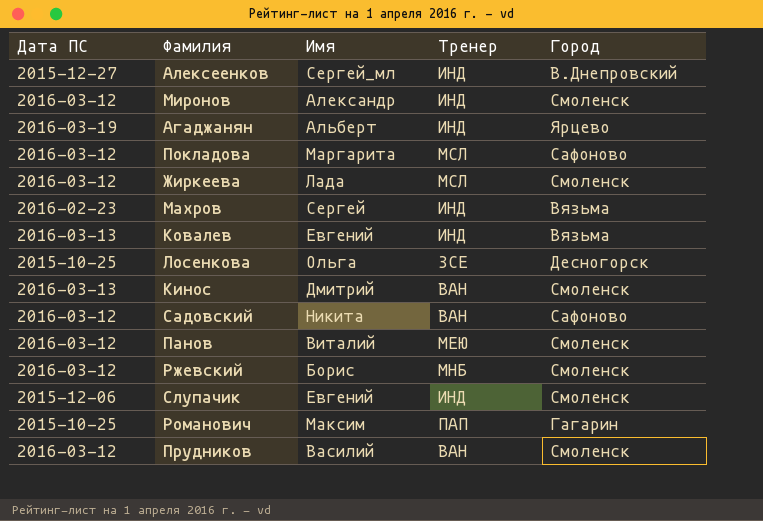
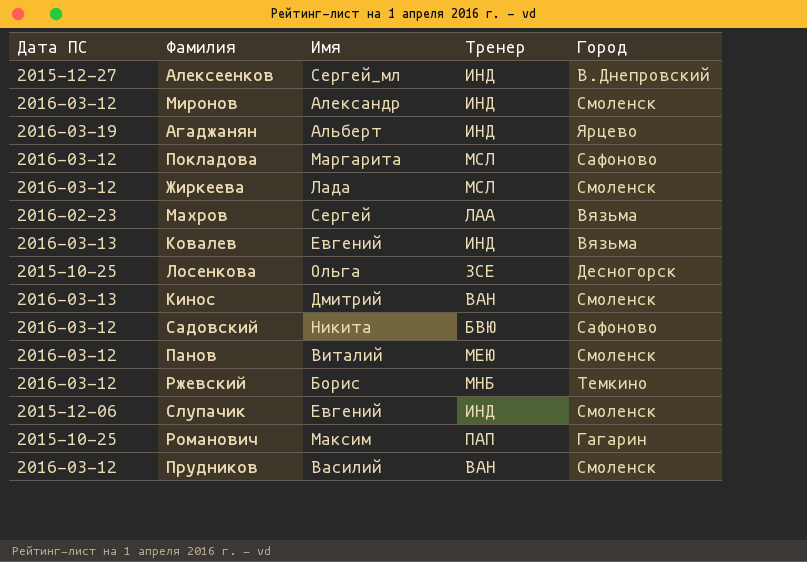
Махров | Тренер: ИНД -> ЛАА
Садовский | Тренер: ВАН -> БВЮ
Ржевский | Город: Смоленск -> Темкино

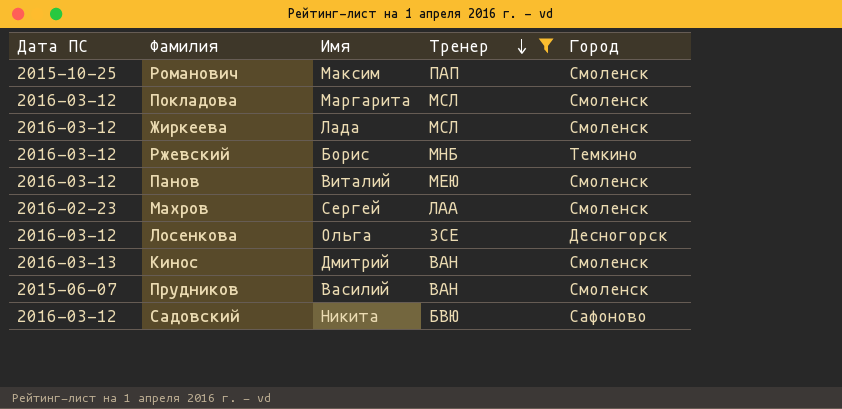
filter: none -> Тренер != ИНД
row order: none -> Тренер descending
Романович | Город: Гагарин -> Смоленск
Покладова | Город: Сафоново -> Смоленск
Махров | Город: Вязьма -> Смоленск
Лосенкова | Дата ПС: 2015-10-25 -> 2016-03-12
Прудников | Дата ПС: 2016-03-12 -> 2015-06-07

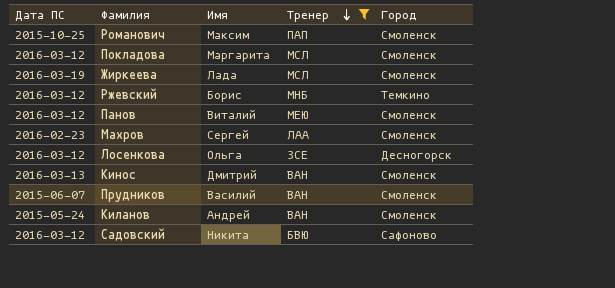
Жиркеева | Дата ПС: 2016-03-12 -> 2016-03-19
row Киланов: none -> 2015-05-24 | Андрей | ВАН | Смоленск

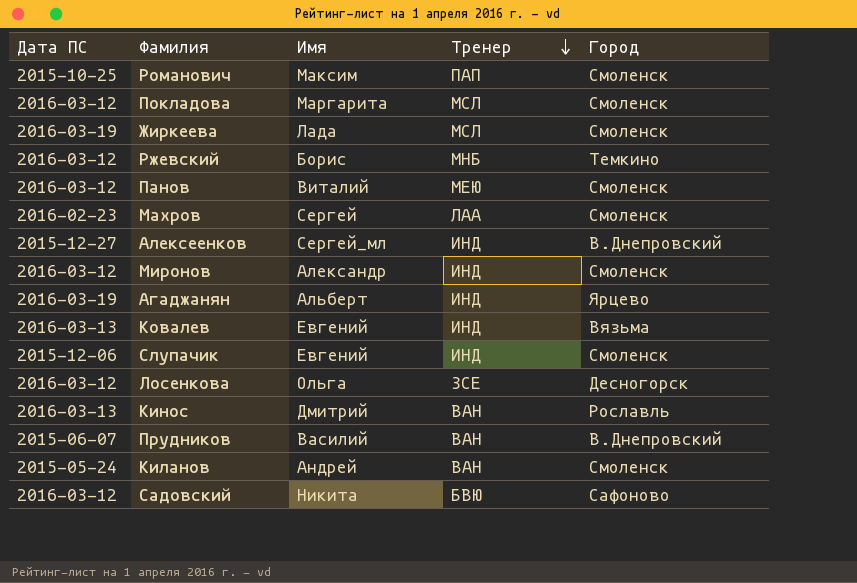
filter: Тренер != ИНД -> none
Кинос | Город: Смоленск -> Рославль
Прудников | Город: Смоленск -> В.Днепровский

